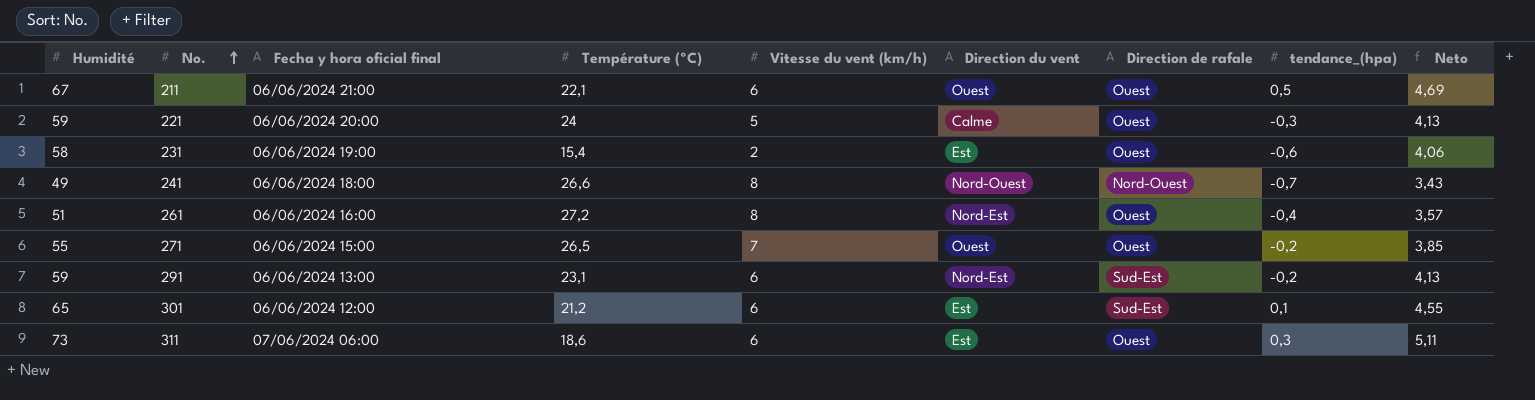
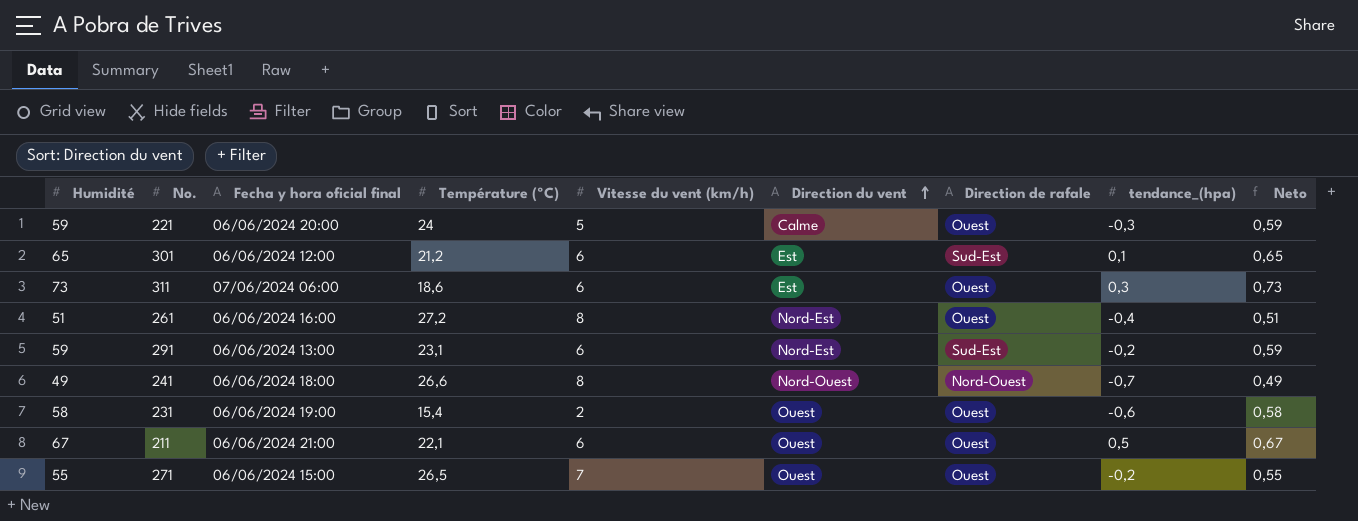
row order: No. ascending -> Direction du vent ascending
column Neto | formula: [Humidité] * 0,07 -> [Humidité] * 0,01
231 | Direction du vent: Est -> Ouest

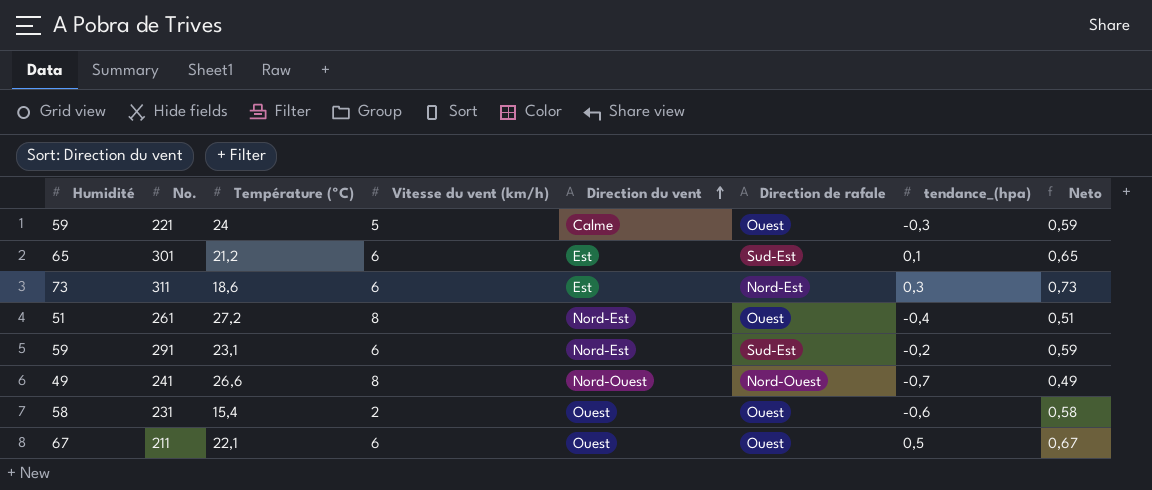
column Fecha y hora oficial final | position: 3 -> none
row 271: 55 | 06/06/2024 15:00 | 26,5 | 7 | Ouest | Ouest | -0,2 | 0,55 -> none
311 | Direction de rafale: Ouest -> Nord-Est

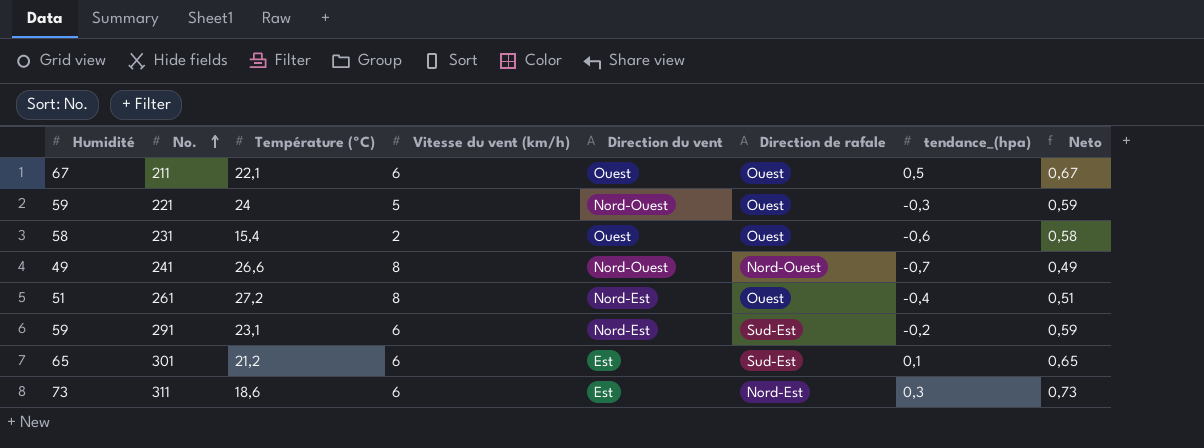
row order: Direction du vent ascending -> No. ascending
221 | Direction du vent: Calme -> Nord-Ouest

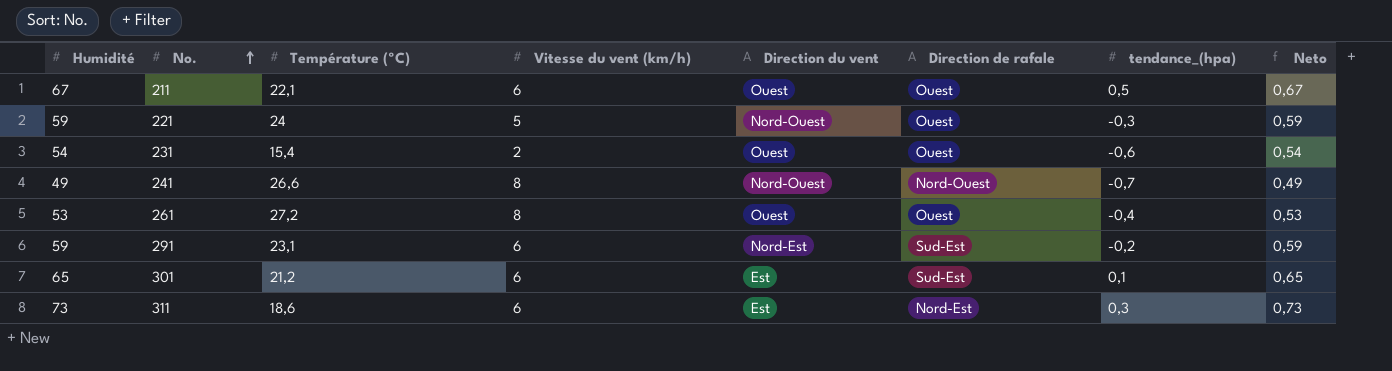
231 | Humidité: 58 -> 54
231 | Neto: 0,58 -> 0,54
261 | Humidité: 51 -> 53
261 | Direction du vent: Nord-Est -> Ouest
261 | Neto: 0,51 -> 0,53

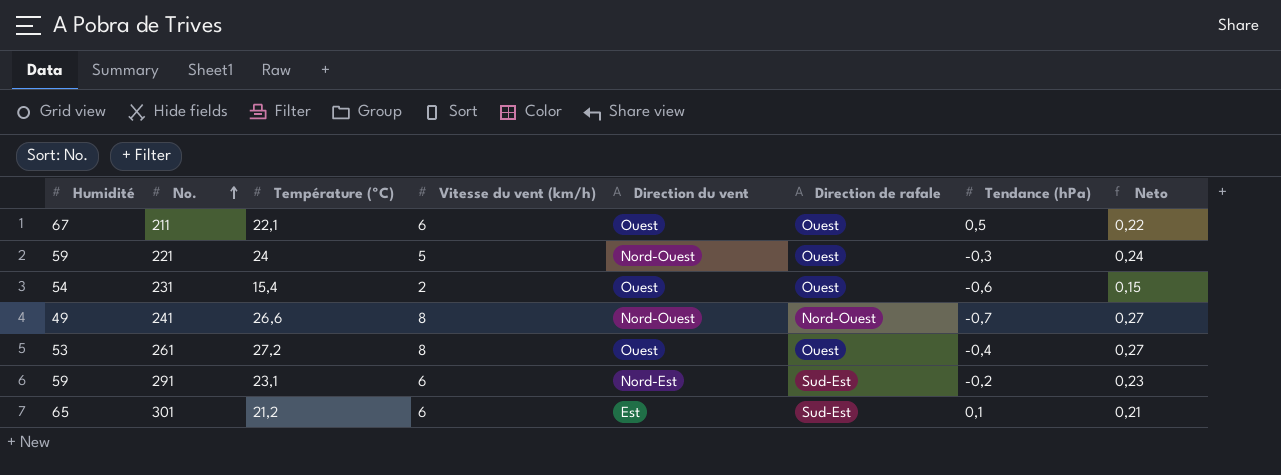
column name: tendance_(hpa) -> Tendance (hPa)
column Neto | formula: [Humidité] * 0,01 -> [Température (ºC)] * 0,01
row 311: 73 | 18,6 | 6 | Est | Nord-Est | 0,3 | 0,73 -> none

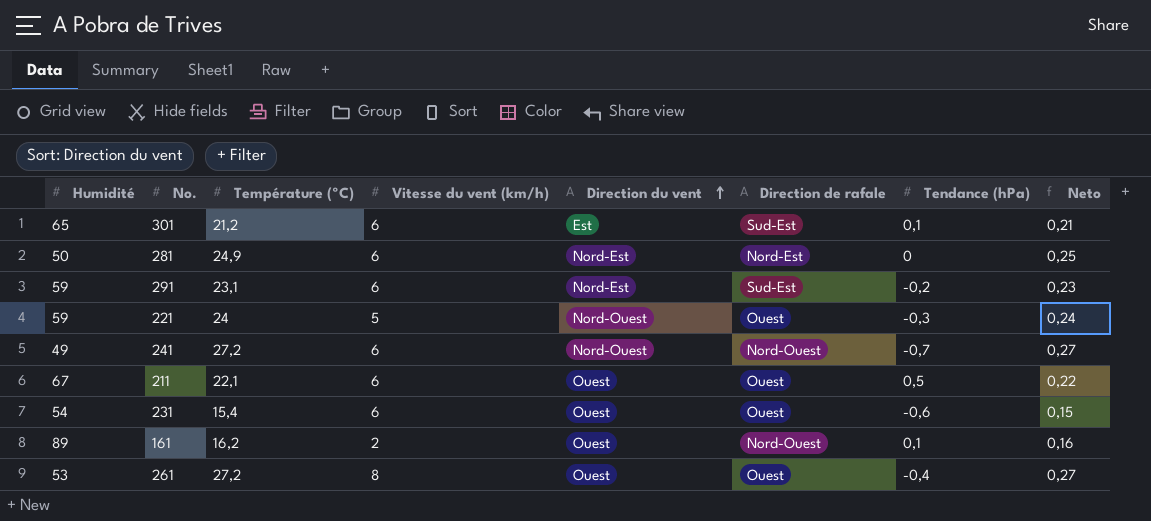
row order: No. ascending -> Direction du vent ascending
row 281: none -> 50 | 24,9 | 6 | Nord-Est | Nord-Est | 0 | 0,25
241 | Température (ºC): 26,6 -> 27,2
241 | Vitesse du vent (km/h): 8 -> 6
231 | Vitesse du vent (km/h): 2 -> 6
row 161: none -> 89 | 16,2 | 2 | Ouest | Nord-Ouest | 0,1 | 0,16

